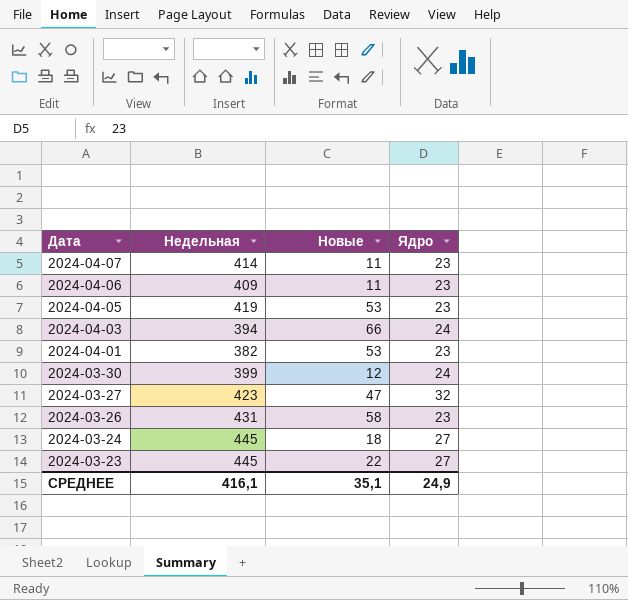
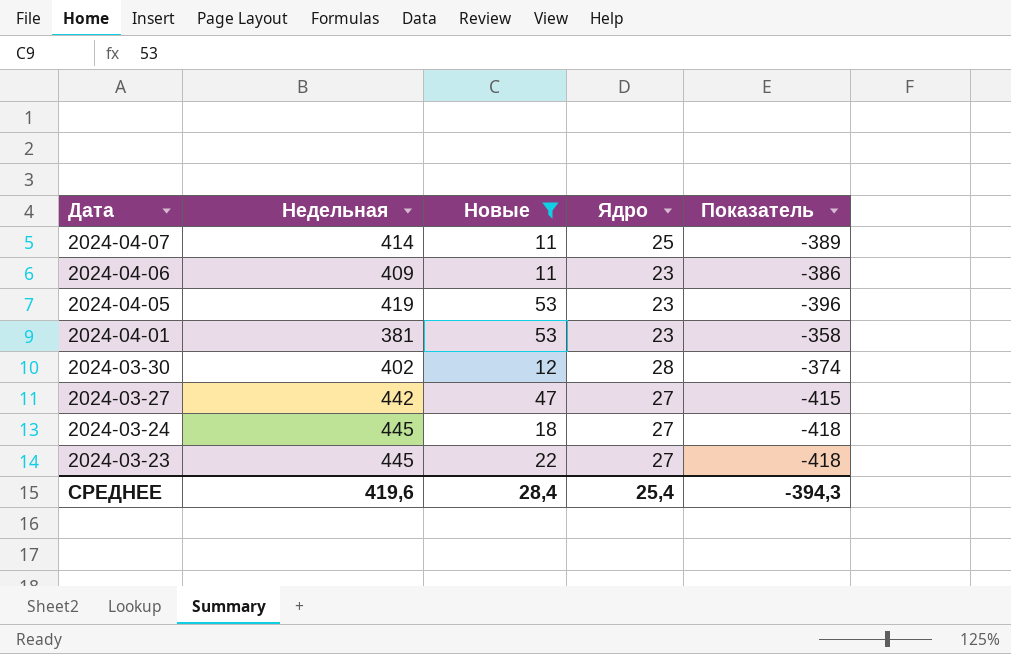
filter: none -> Новые <= 53
column Показатель | formula: none -> [Ядро] - [Недельная]
2024-04-07 | Ядро: 23 -> 25
2024-04-01 | Недельная: 382 -> 381
2024-03-30 | Недельная: 399 -> 402
2024-03-30 | Ядро: 24 -> 28
2024-03-27 | Недельная: 423 -> 442
2024-03-27 | Ядро: 32 -> 27
СРЕДНЕЕ | Недельная: 416,1 -> 419,6
СРЕДНЕЕ | Новые: 35,1 -> 28,4
СРЕДНЕЕ | Ядро: 24,9 -> 25,4

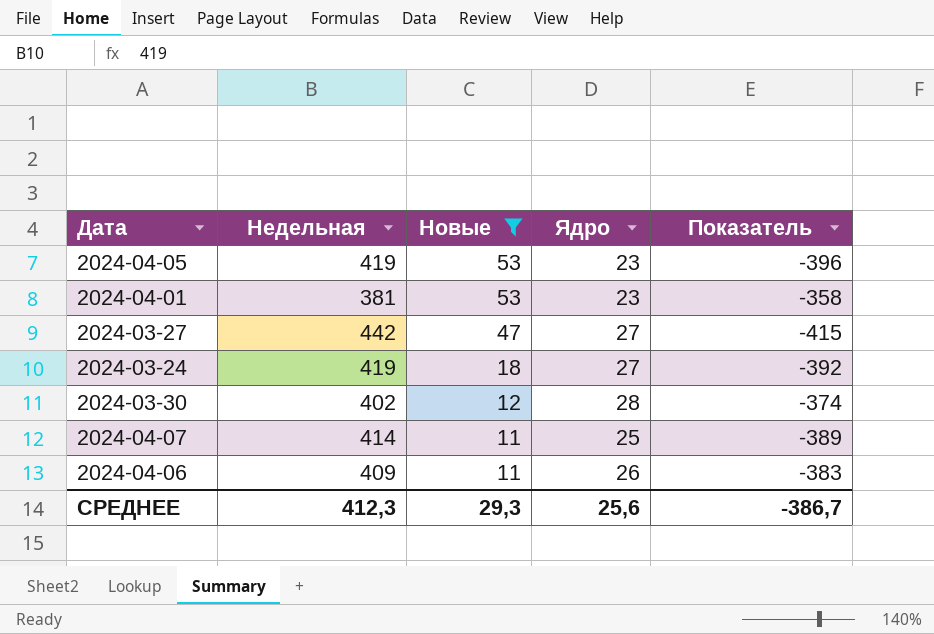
row order: Дата descending -> Новые descending
row 2024-03-23: 445 | 22 | 27 | -418 -> none
2024-03-24 | Недельная: 445 -> 419
2024-03-24 | Показатель: -418 -> -392
2024-04-06 | Ядро: 23 -> 26
2024-04-06 | Показатель: -386 -> -383
СРЕДНЕЕ | Недельная: 419,6 -> 412,3
СРЕДНЕЕ | Новые: 28,4 -> 29,3
СРЕДНЕЕ | Ядро: 25,4 -> 25,6
СРЕДНЕЕ | Показатель: -394,3 -> -386,7

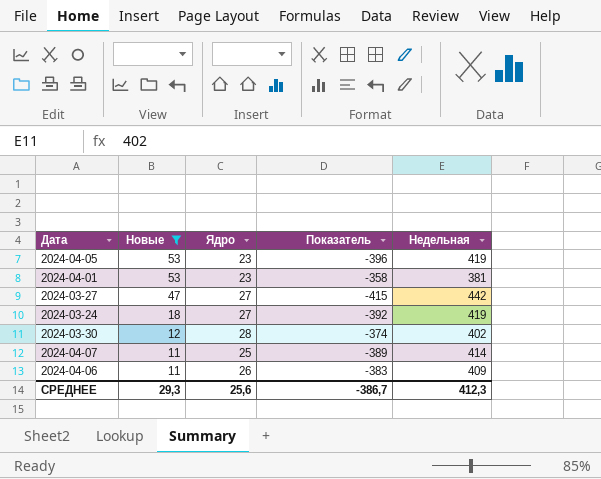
column Недельная | position: 2 -> 5

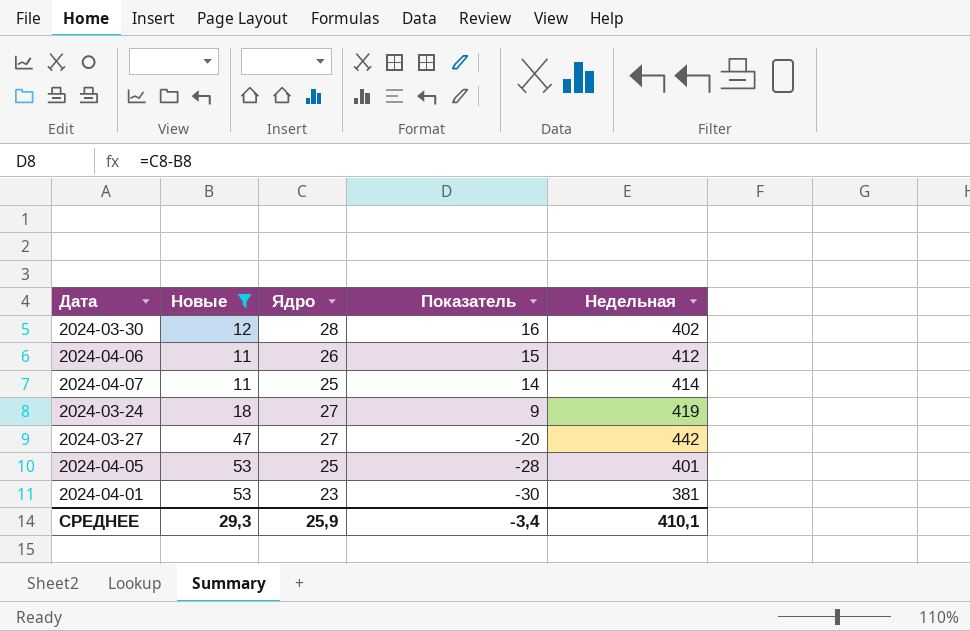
row order: Новые descending -> Показатель descending
column Показатель | formula: [Ядро] - [Недельная] -> [Ядро] - [Новые]
2024-04-06 | Недельная: 409 -> 412
2024-04-05 | Ядро: 23 -> 25
2024-04-05 | Недельная: 419 -> 401
СРЕДНЕЕ | Ядро: 25,6 -> 25,9
СРЕДНЕЕ | Показатель: -386,7 -> -3,4
СРЕДНЕЕ | Недельная: 412,3 -> 410,1

